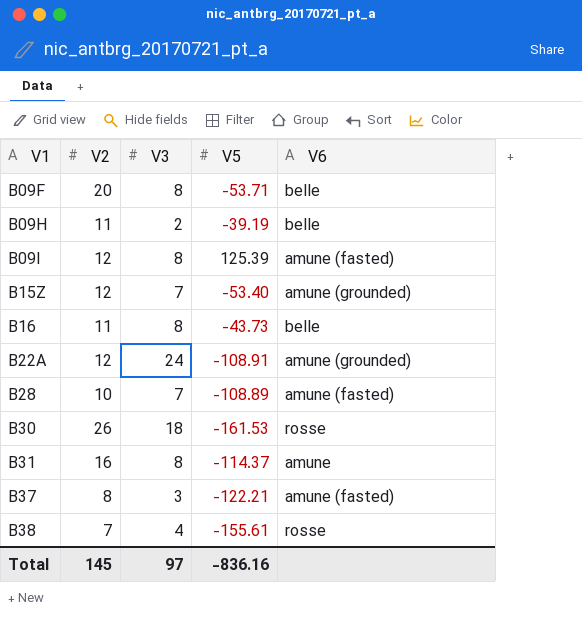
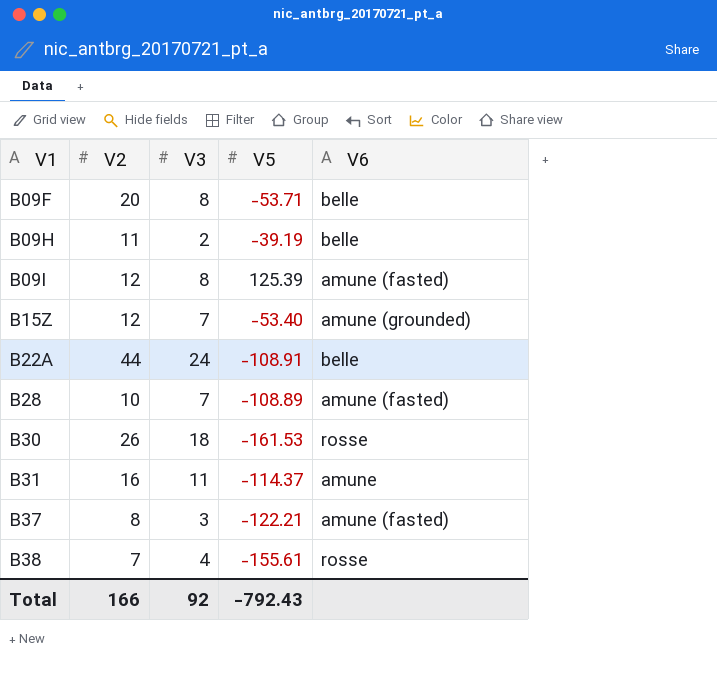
row B16: 11 | 8 | -43.73 | belle -> none
B22A | V2: 12 -> 44
B22A | V6: amune (grounded) -> belle
B31 | V3: 8 -> 11
Total | V2: 145 -> 166
Total | V3: 97 -> 92
Total | V5: -836.16 -> -792.43

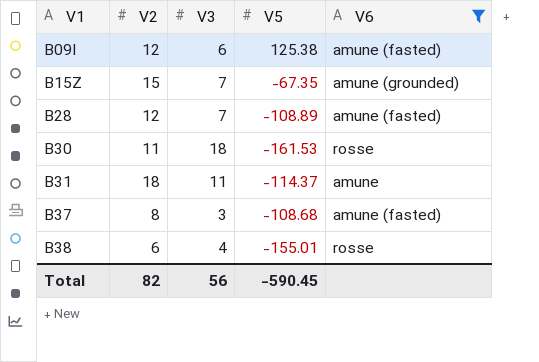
filter: none -> V6 != belle
B09I | V3: 8 -> 6
B09I | V5: 125.39 -> 125.38
B15Z | V2: 12 -> 15
B15Z | V5: -53.40 -> -67.35
B28 | V2: 10 -> 12
B30 | V2: 26 -> 11
B31 | V2: 16 -> 18
B37 | V5: -122.21 -> -108.68
B38 | V2: 7 -> 6
B38 | V5: -155.61 -> -155.01
Total | V2: 166 -> 82
Total | V3: 92 -> 56
Total | V5: -792.43 -> -590.45

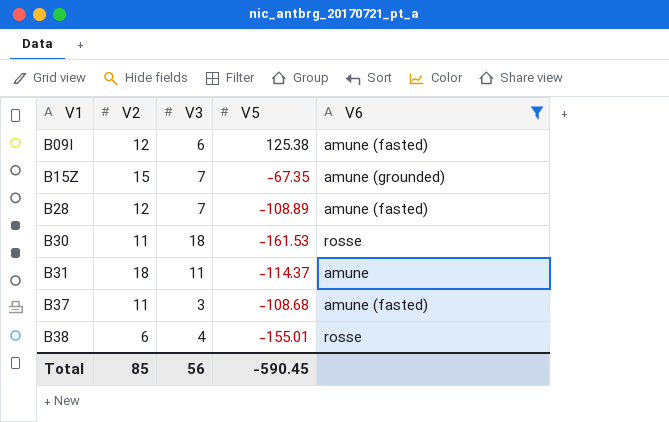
B37 | V2: 8 -> 11
Total | V2: 82 -> 85

